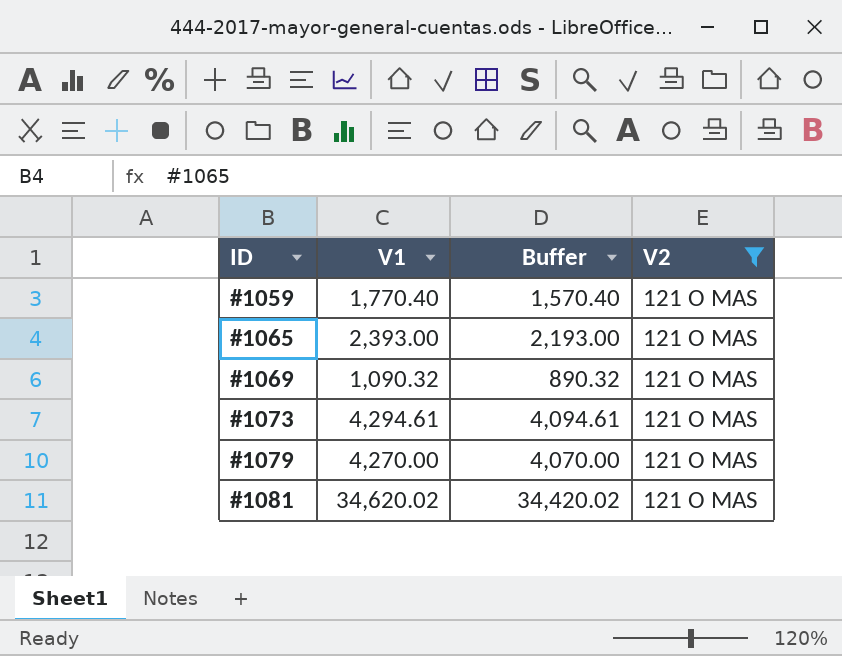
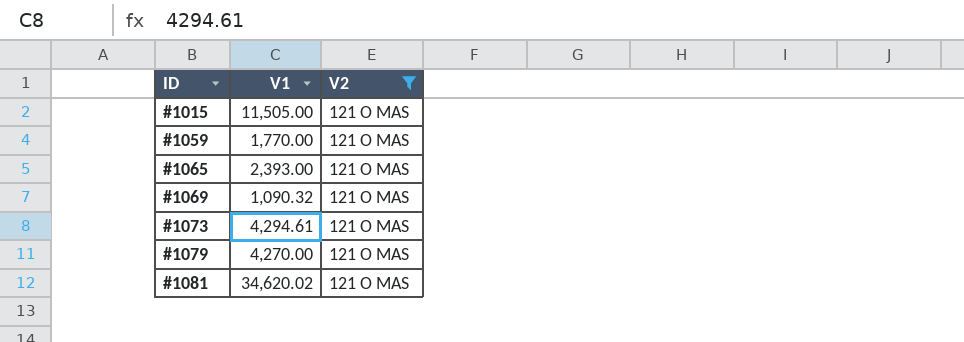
column Buffer | formula: [V1] - 200 -> none
row #1015: none -> 11,505.00 | 121 O MAS
#1059 | V1: 1,770.40 -> 1,770.00

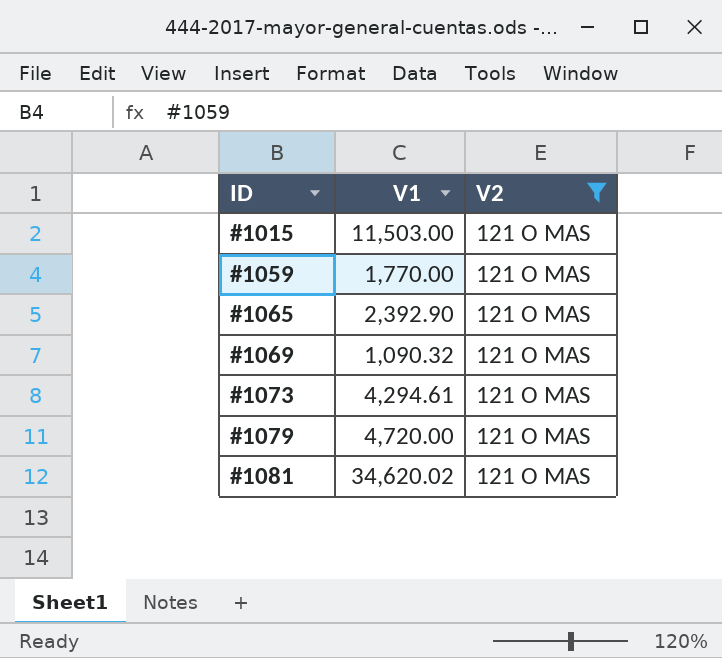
#1015 | V1: 11,505.00 -> 11,503.00
#1065 | V1: 2,393.00 -> 2,392.90
#1079 | V1: 4,270.00 -> 4,720.00

